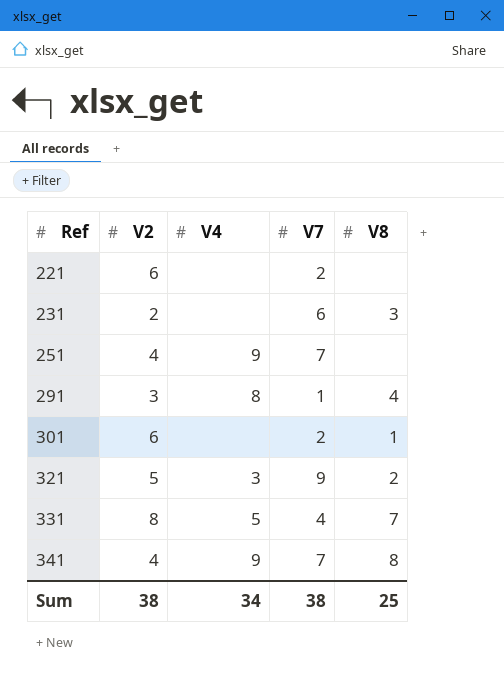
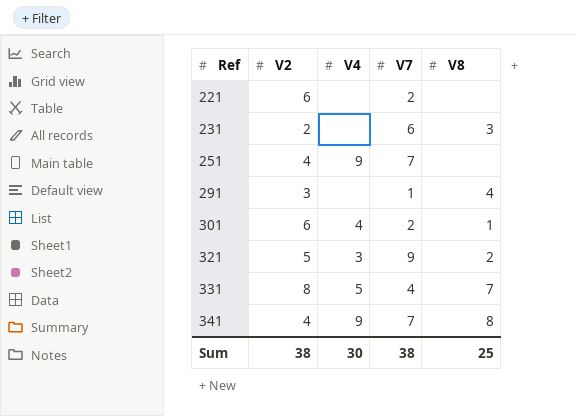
291 | V4: 8 -> none
301 | V4: none -> 4
Sum | V4: 34 -> 30

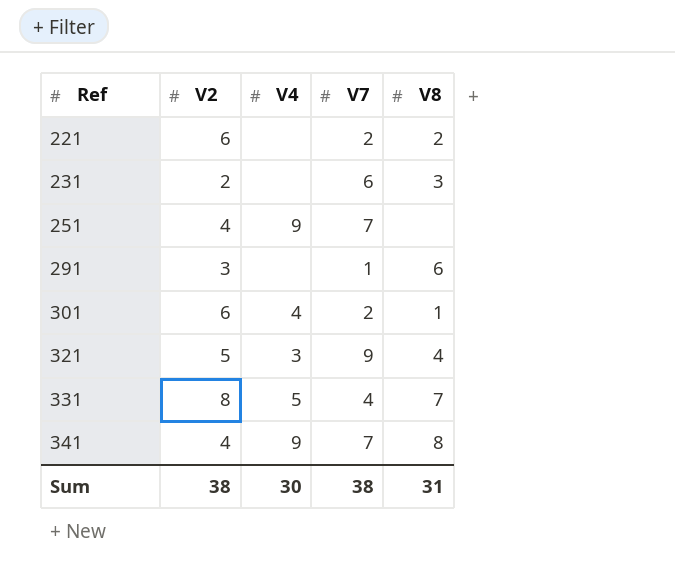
221 | V8: none -> 2
291 | V8: 4 -> 6
321 | V8: 2 -> 4
Sum | V8: 25 -> 31

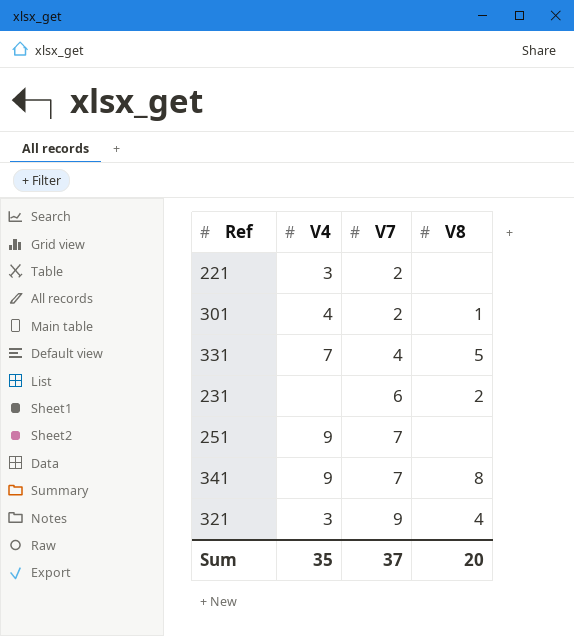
row order: Ref ascending -> V7 ascending
column V2 | position: 2 -> none
row 291: 3 | none | 1 | 6 -> none
221 | V4: none -> 3
221 | V8: 2 -> none
331 | V4: 5 -> 7
331 | V8: 7 -> 5
231 | V8: 3 -> 2
Sum | V4: 30 -> 35
Sum | V7: 38 -> 37
Sum | V8: 31 -> 20

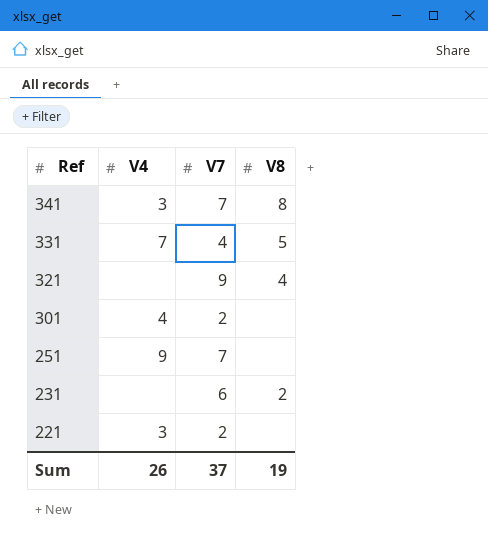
row order: V7 ascending -> Ref descending
341 | V4: 9 -> 3
321 | V4: 3 -> none
301 | V8: 1 -> none
Sum | V4: 35 -> 26
Sum | V8: 20 -> 19

